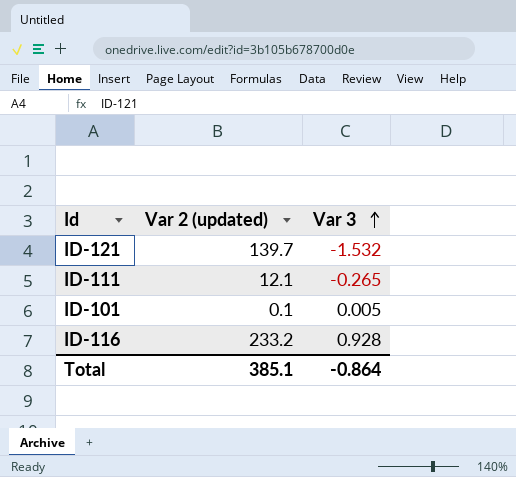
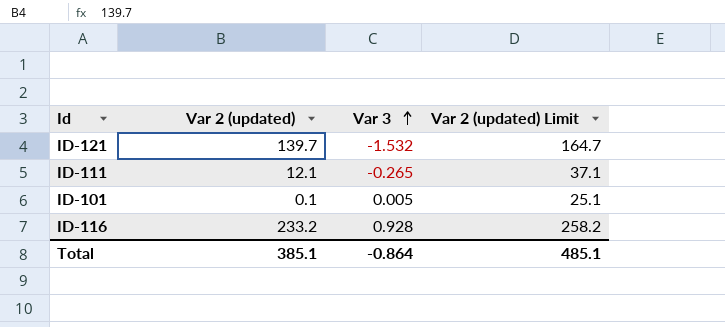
column Var 2 (updated) Limit | formula: none -> [Var 2 (updated)] + 25

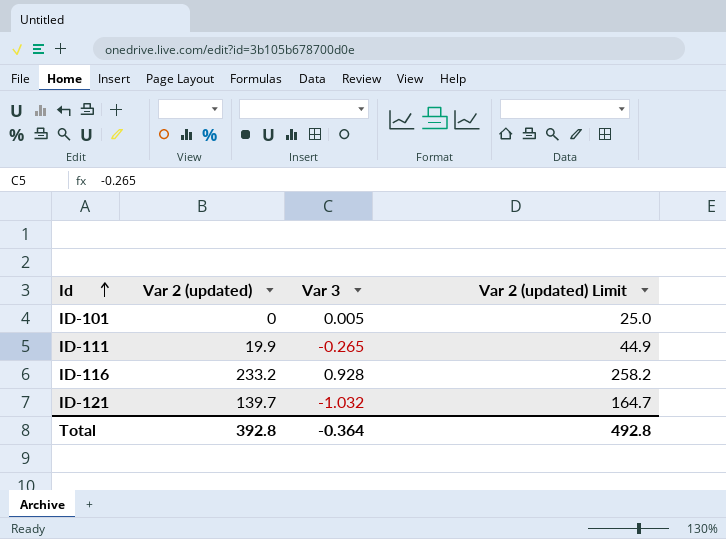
row order: Var 3 ascending -> Id ascending
ID-101 | Var 2 (updated): 0.1 -> 0
ID-101 | Var 2 (updated) Limit: 25.1 -> 25.0
ID-111 | Var 2 (updated): 12.1 -> 19.9
ID-111 | Var 2 (updated) Limit: 37.1 -> 44.9
ID-121 | Var 3: -1.532 -> -1.032
Total | Var 2 (updated): 385.1 -> 392.8
Total | Var 3: -0.864 -> -0.364
Total | Var 2 (updated) Limit: 485.1 -> 492.8

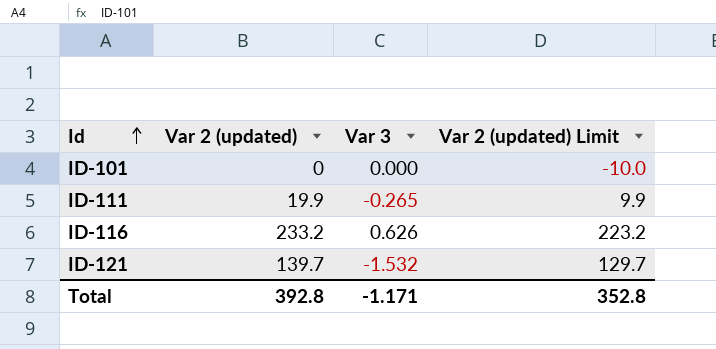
column Var 2 (updated) Limit | formula: [Var 2 (updated)] + 25 -> [Var 2 (updated)] - 10
ID-101 | Var 3: 0.005 -> 0.000
ID-116 | Var 3: 0.928 -> 0.626
ID-121 | Var 3: -1.032 -> -1.532
Total | Var 3: -0.364 -> -1.171
Total | Var 2 (updated) Limit: 492.8 -> 352.8

